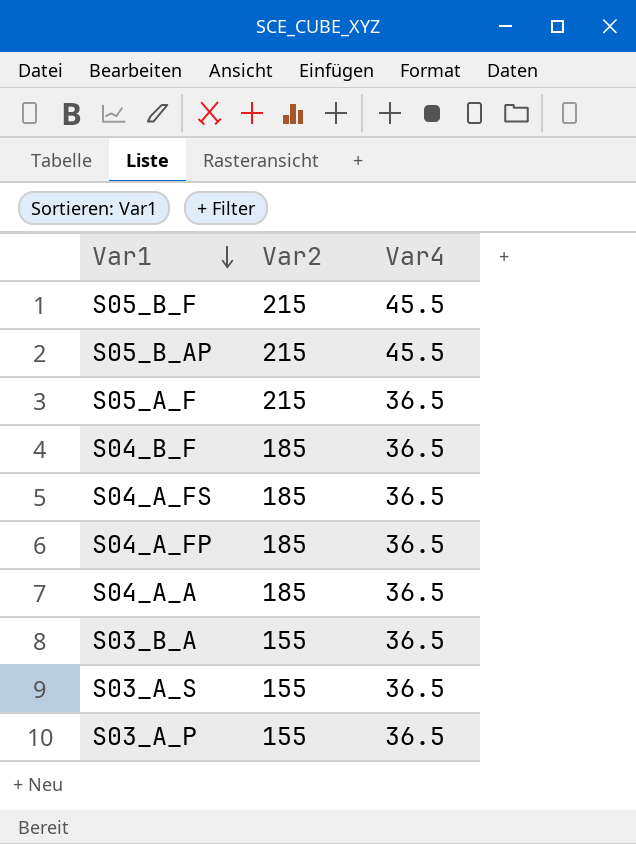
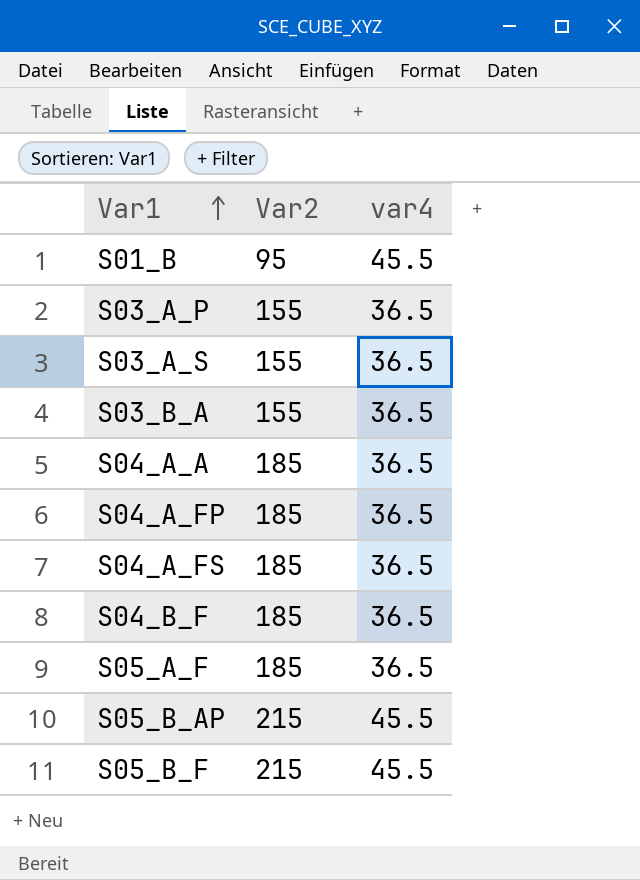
row order: Var1 descending -> Var1 ascending
column name: Var4 -> var4
row S01_B: none -> 95 | 45.5
S05_A_F | Var2: 215 -> 185

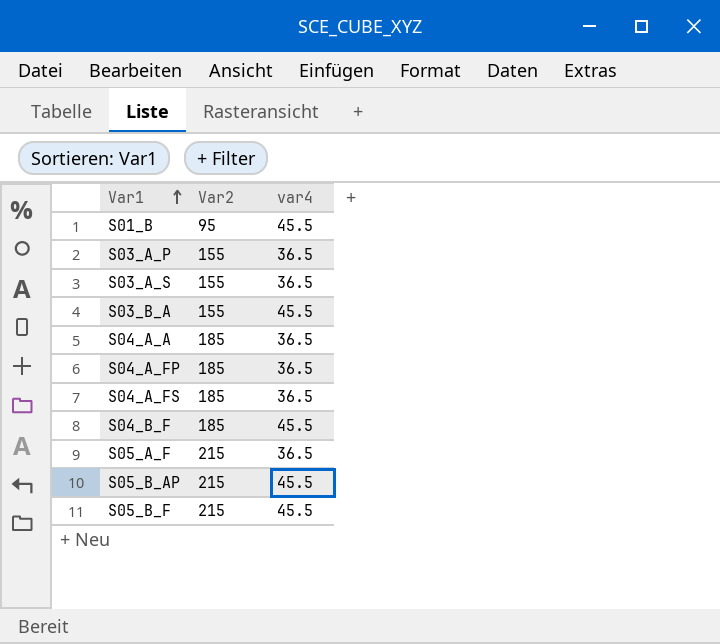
S03_B_A | var4: 36.5 -> 45.5
S04_B_F | var4: 36.5 -> 45.5
S05_A_F | Var2: 185 -> 215

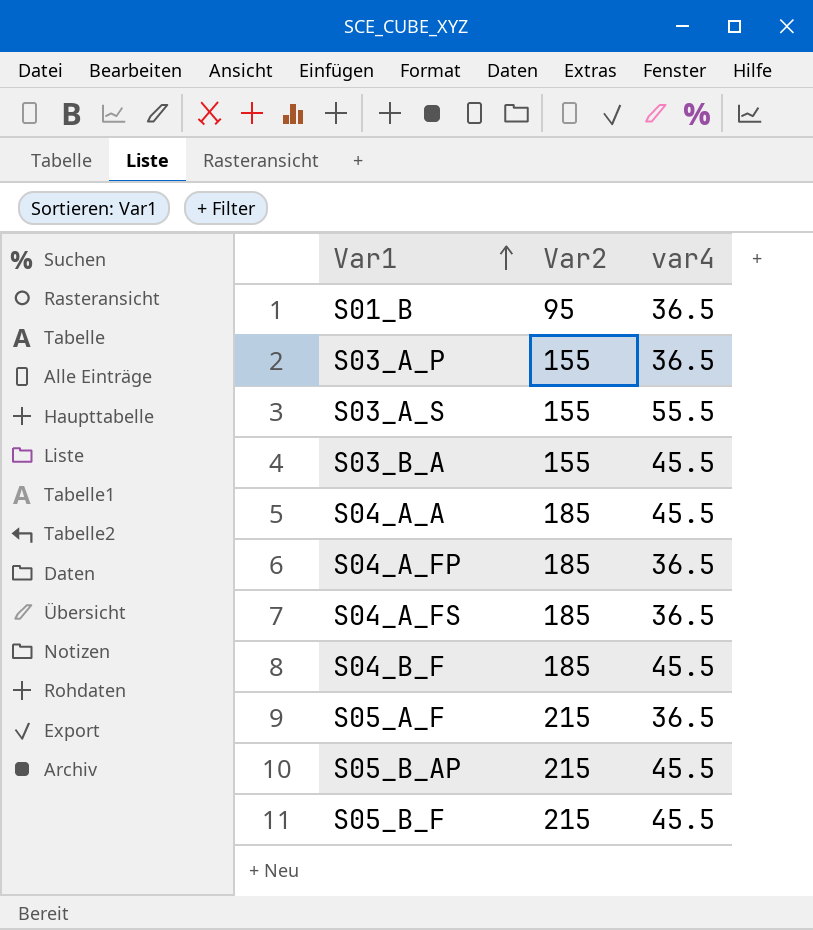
S01_B | var4: 45.5 -> 36.5
S03_A_S | var4: 36.5 -> 55.5
S04_A_A | var4: 36.5 -> 45.5

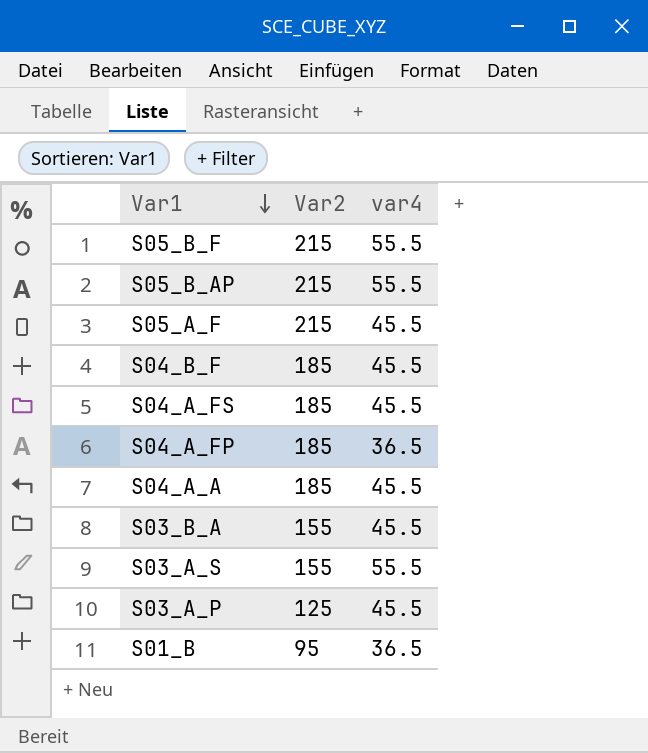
row order: Var1 ascending -> Var1 descending
S05_B_F | var4: 45.5 -> 55.5
S05_B_AP | var4: 45.5 -> 55.5
S05_A_F | var4: 36.5 -> 45.5
S04_A_FS | var4: 36.5 -> 45.5
S03_A_P | Var2: 155 -> 125
S03_A_P | var4: 36.5 -> 45.5

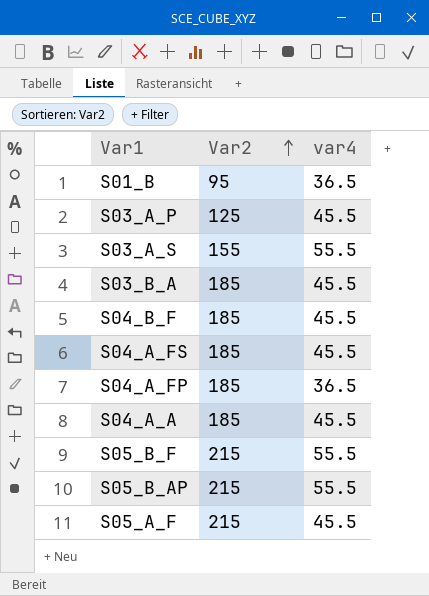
row order: Var1 descending -> Var2 ascending
S03_B_A | Var2: 155 -> 185

